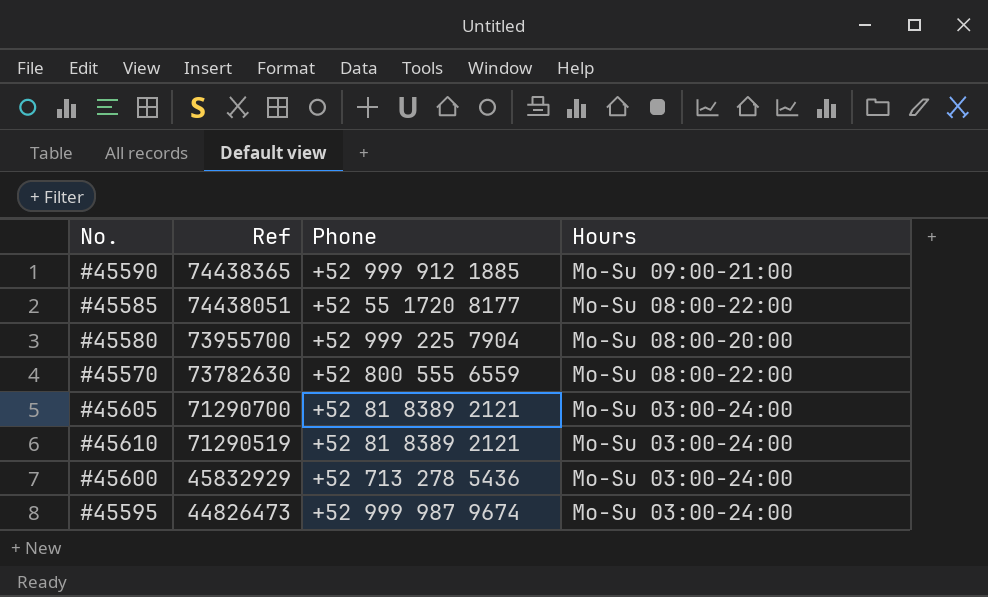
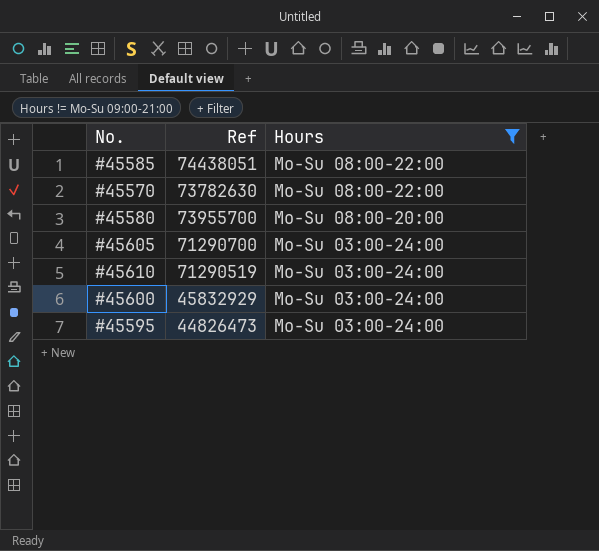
filter: none -> Hours != Mo-Su 09:00-21:00
row order: Ref descending -> Hours descending
column Phone | position: 3 -> none

